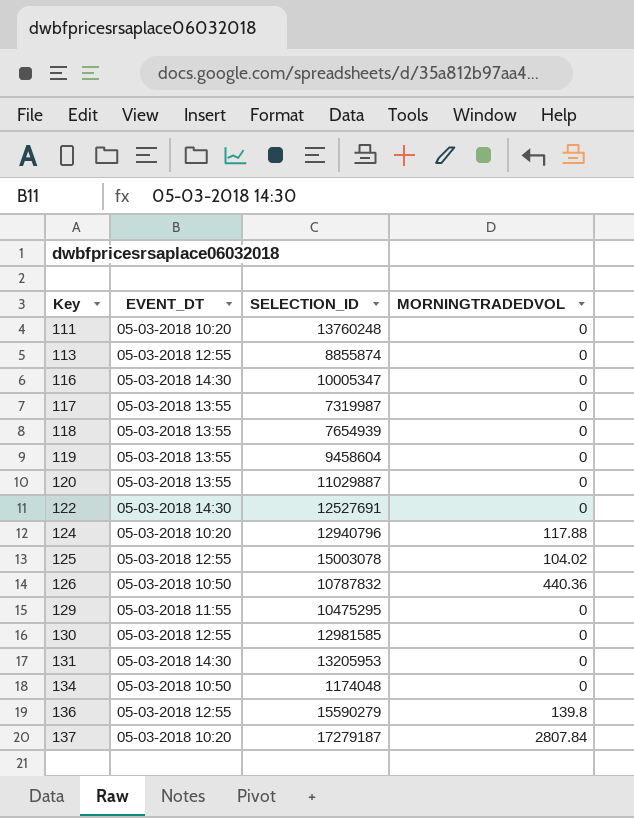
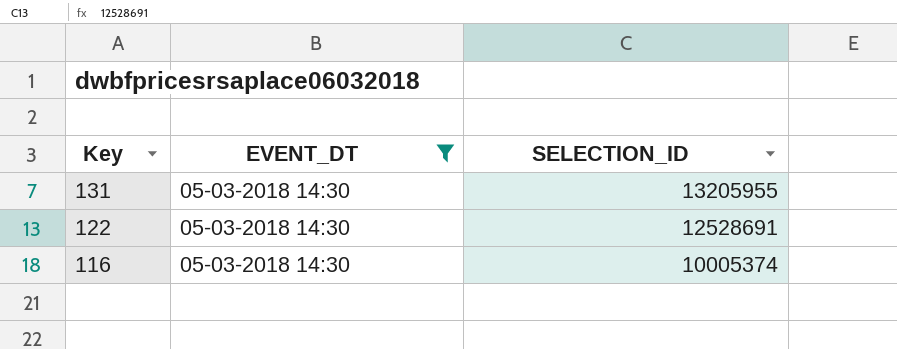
filter: none -> EVENT_DT = 05-03-2018 14:30
row order: Key ascending -> Key descending
column MORNINGTRADEDVOL | position: 4 -> none
131 | SELECTION_ID: 13205953 -> 13205955
122 | SELECTION_ID: 12527691 -> 12528691
116 | SELECTION_ID: 10005347 -> 10005374

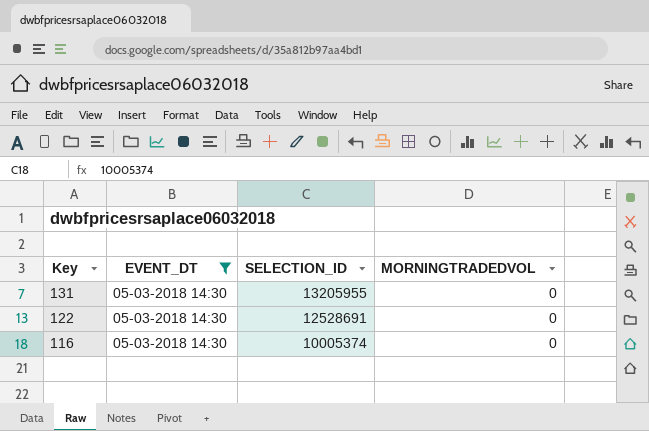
column MORNINGTRADEDVOL | position: none -> 4

